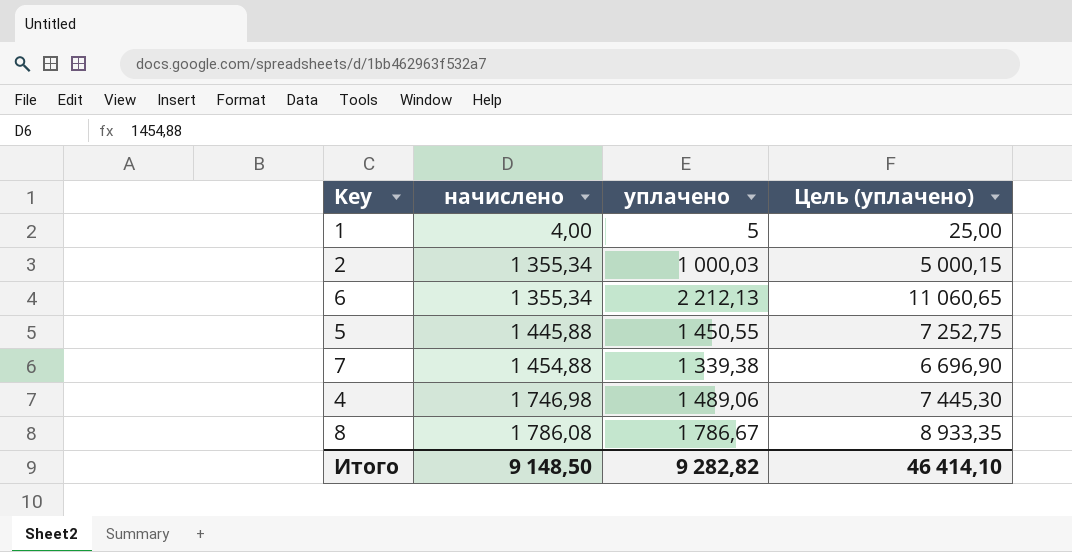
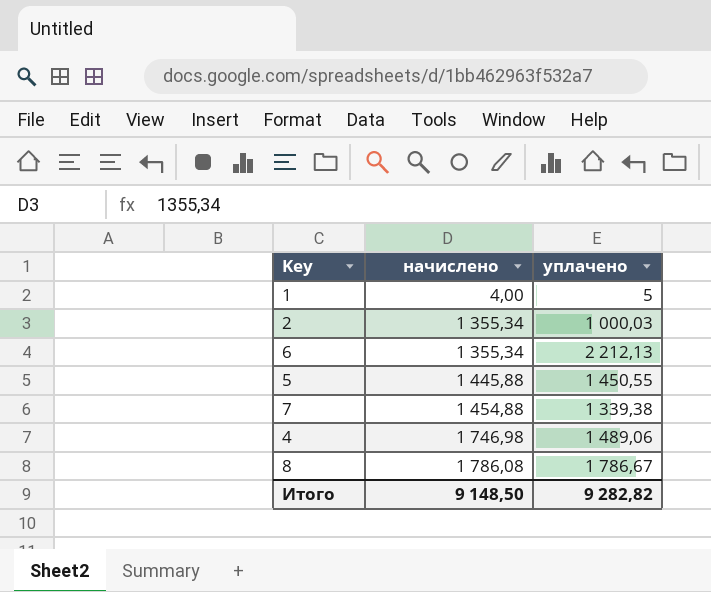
column Цель (уплачено) | formula: [уплачено] * 5 -> none

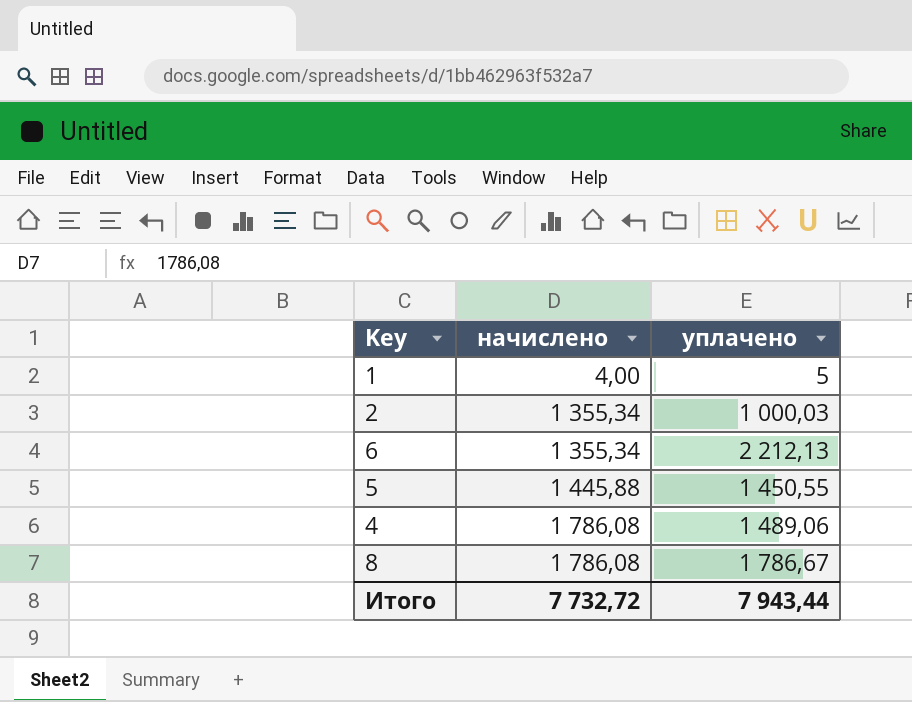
row 7: 1 454,88 | 1 339,38 -> none
4 | начислено: 1 746,98 -> 1 786,08
Итого | начислено: 9 148,50 -> 7 732,72
Итого | уплачено: 9 282,82 -> 7 943,44

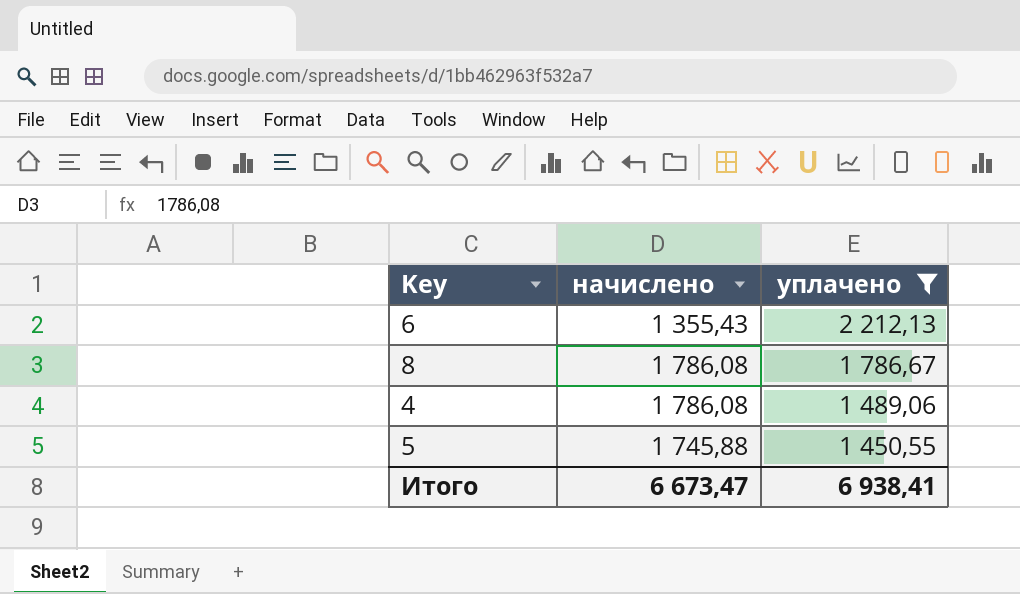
filter: none -> уплачено >= 1 450,55
row order: начислено ascending -> уплачено descending
6 | начислено: 1 355,34 -> 1 355,43
5 | начислено: 1 445,88 -> 1 745,88
Итого | начислено: 7 732,72 -> 6 673,47
Итого | уплачено: 7 943,44 -> 6 938,41

